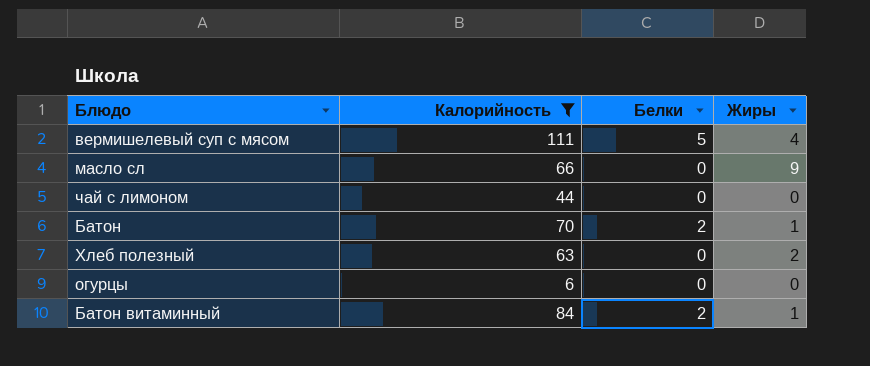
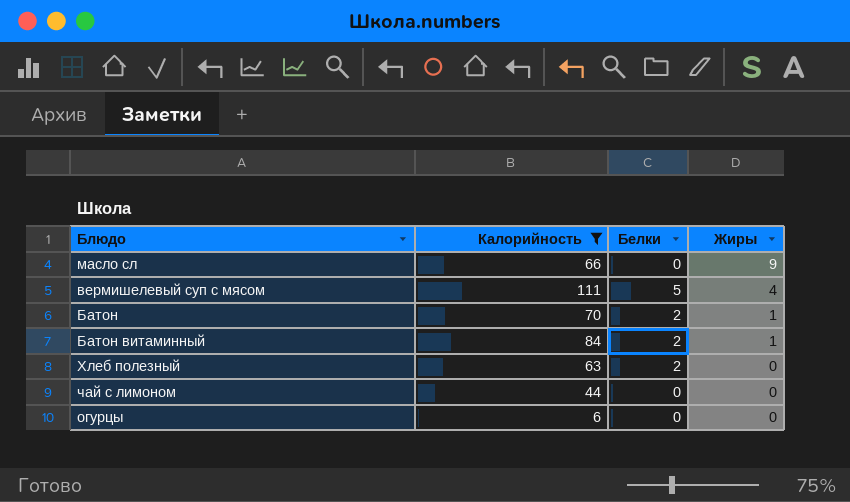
row order: none -> Жиры descending
Хлеб полезный | Белки: 0 -> 2
Хлеб полезный | Жиры: 2 -> 0

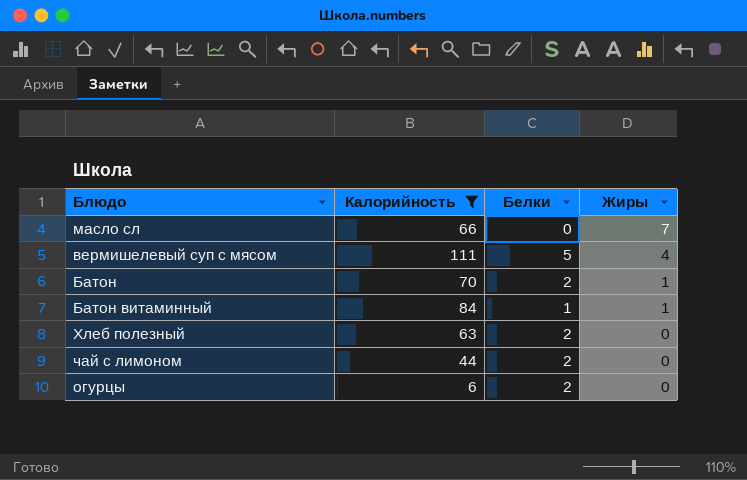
масло сл | Жиры: 9 -> 7
Батон витаминный | Белки: 2 -> 1
чай с лимоном | Белки: 0 -> 2
огурцы | Белки: 0 -> 2

